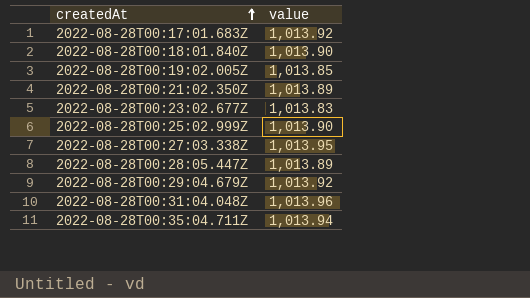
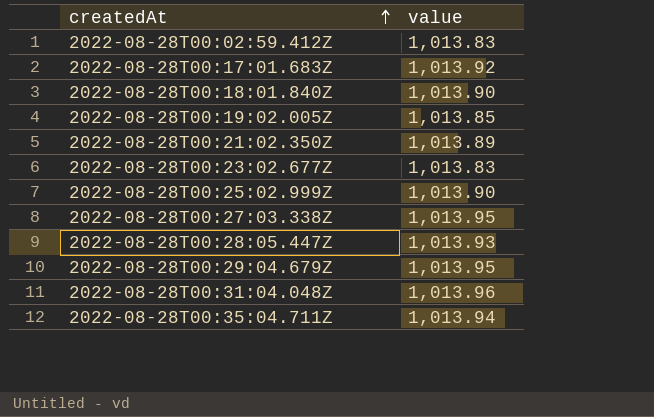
row 2022-08-28T00:02:59.412Z: none -> 1,013.83
2022-08-28T00:28:05.447Z | value: 1,013.89 -> 1,013.93
2022-08-28T00:29:04.679Z | value: 1,013.92 -> 1,013.95

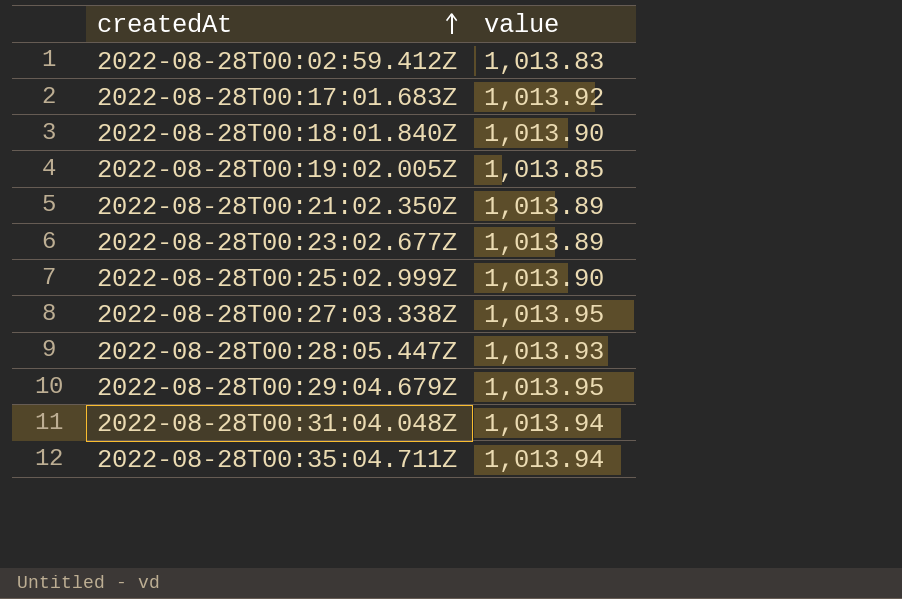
2022-08-28T00:23:02.677Z | value: 1,013.83 -> 1,013.89
2022-08-28T00:31:04.048Z | value: 1,013.96 -> 1,013.94

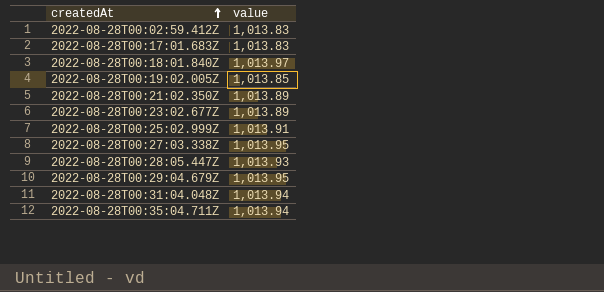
2022-08-28T00:17:01.683Z | value: 1,013.92 -> 1,013.83
2022-08-28T00:18:01.840Z | value: 1,013.90 -> 1,013.97
2022-08-28T00:25:02.999Z | value: 1,013.90 -> 1,013.91

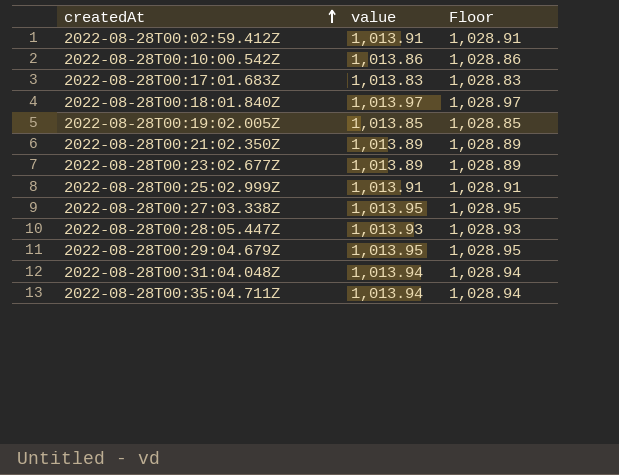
column Floor | formula: none -> [value] + 15
2022-08-28T00:02:59.412Z | value: 1,013.83 -> 1,013.91
row 2022-08-28T00:10:00.542Z: none -> 1,013.86 | 1,028.86

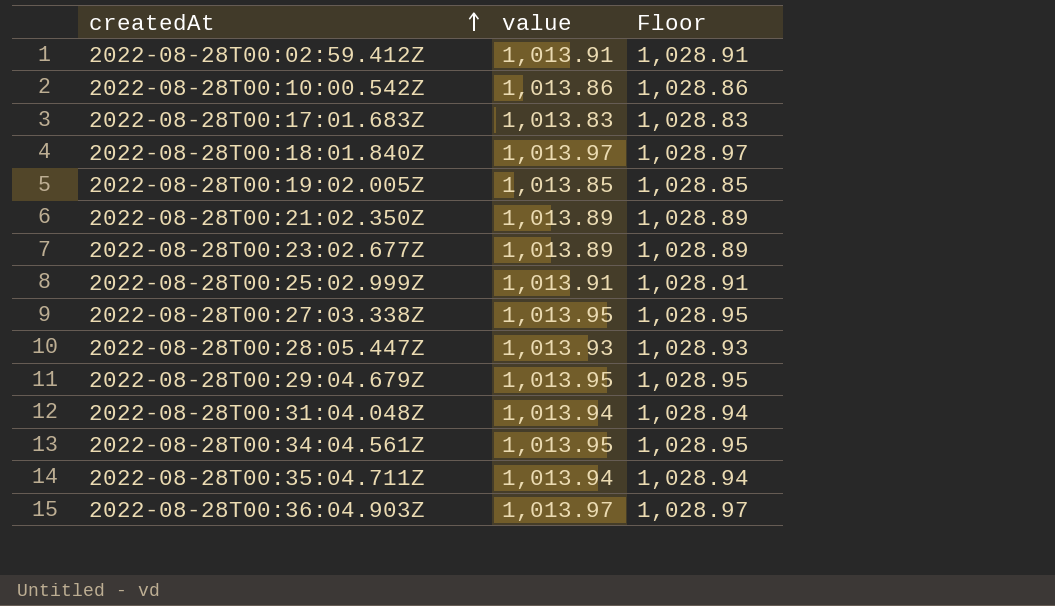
row 2022-08-28T00:34:04.561Z: none -> 1,013.95 | 1,028.95
row 2022-08-28T00:36:04.903Z: none -> 1,013.97 | 1,028.97

